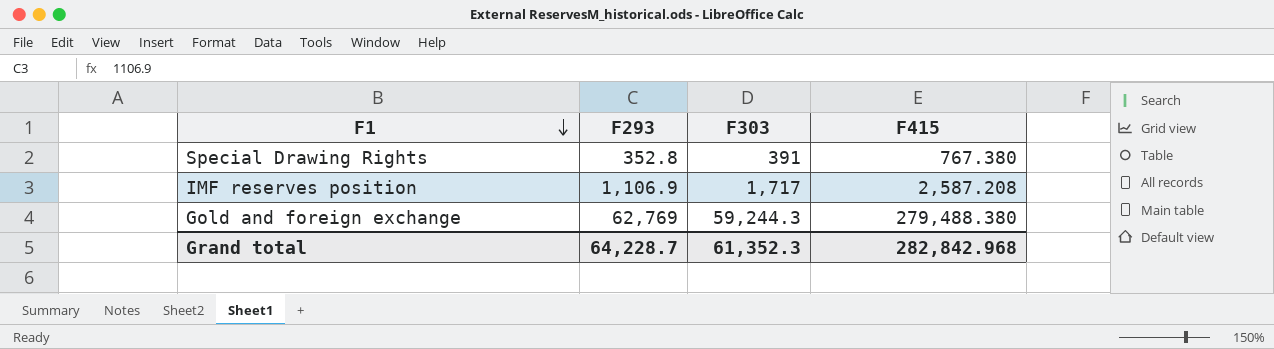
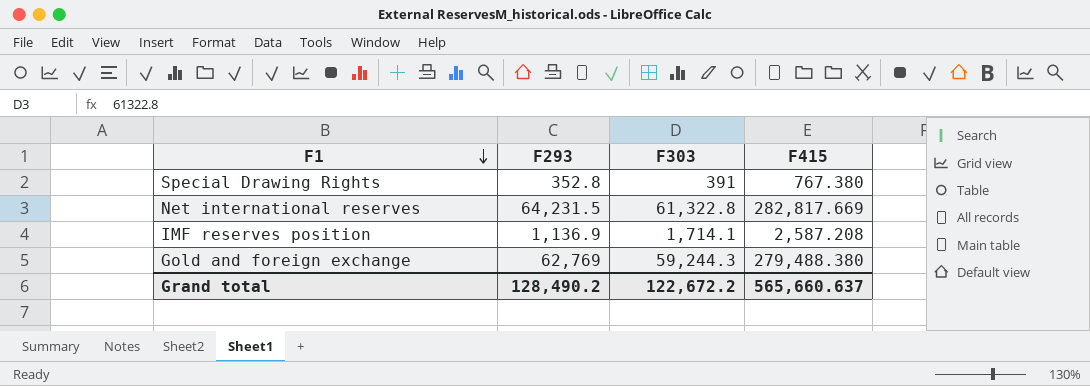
row Net international reserves: none -> 64,231.5 | 61,322.8 | 282,817.669
IMF reserves position | F293: 1,106.9 -> 1,136.9
IMF reserves position | F303: 1,717 -> 1,714.1
Grand total | F293: 64,228.7 -> 128,490.2
Grand total | F303: 61,352.3 -> 122,672.2
Grand total | F415: 282,842.968 -> 565,660.637

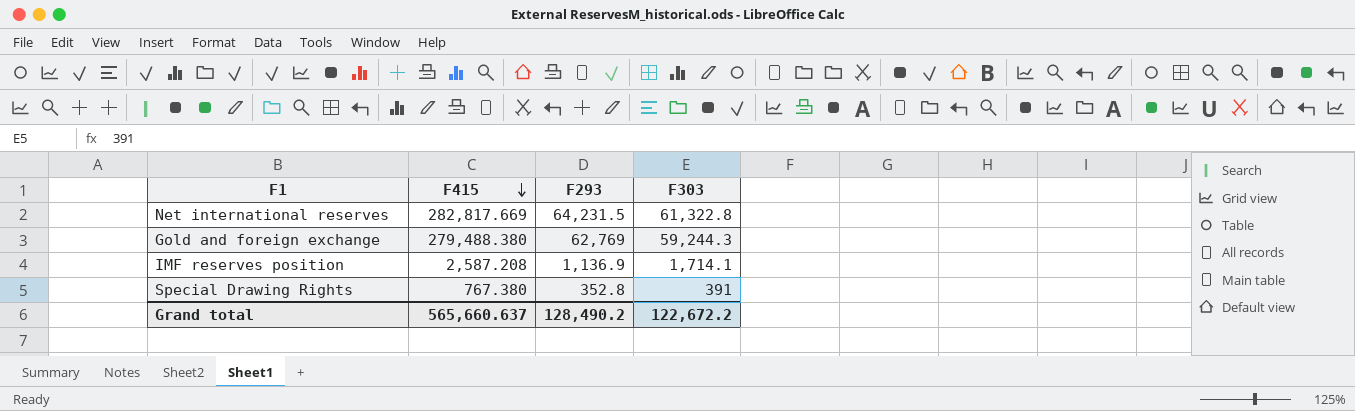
row order: F1 descending -> F415 descending
column F415 | position: 4 -> 2

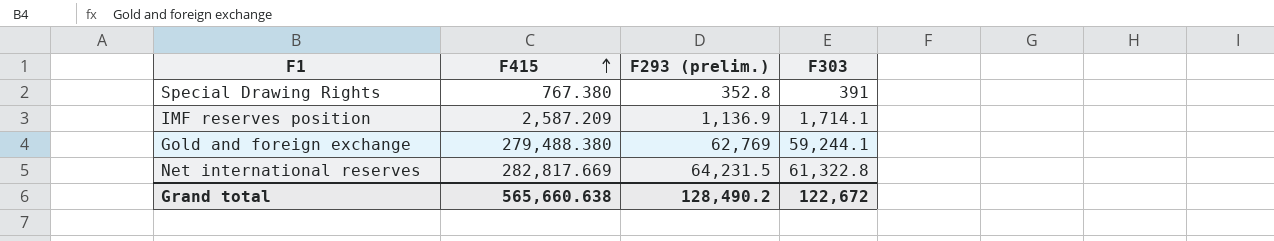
row order: F415 descending -> F415 ascending
column name: F293 -> F293 (prelim.)
IMF reserves position | F415: 2,587.208 -> 2,587.209
Gold and foreign exchange | F303: 59,244.3 -> 59,244.1
Grand total | F415: 565,660.637 -> 565,660.638
Grand total | F303: 122,672.2 -> 122,672

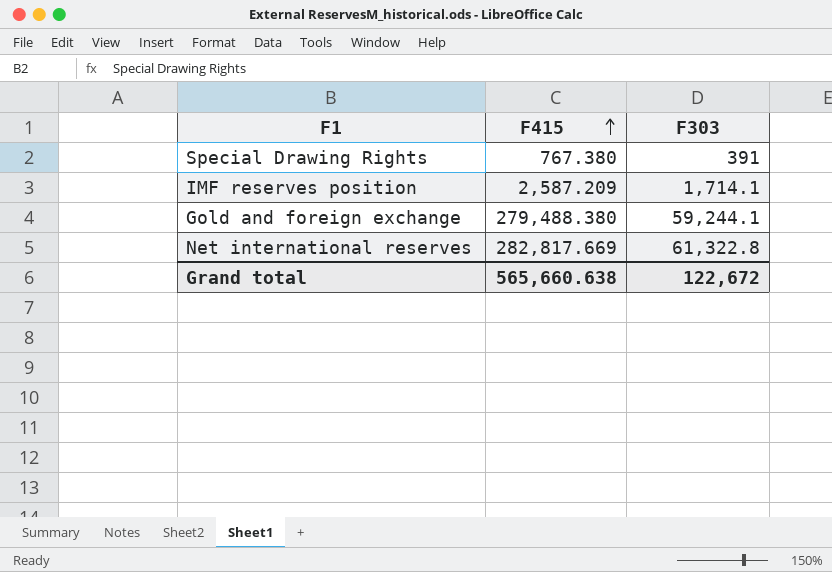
column F293 (prelim.) | position: 3 -> none

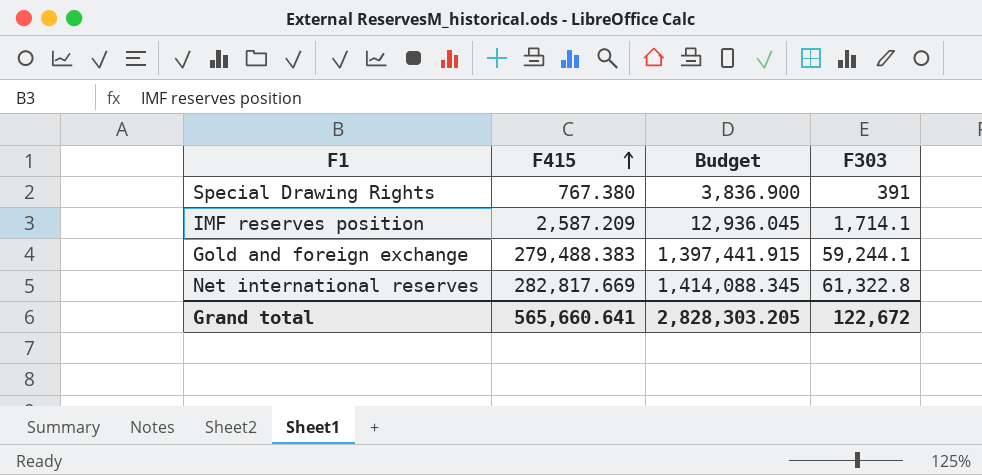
column Budget | formula: none -> [F415] * 5
Gold and foreign exchange | F415: 279,488.380 -> 279,488.383
Grand total | F415: 565,660.638 -> 565,660.641

